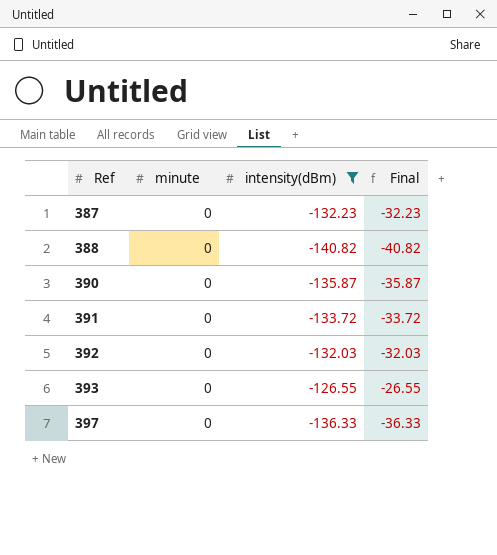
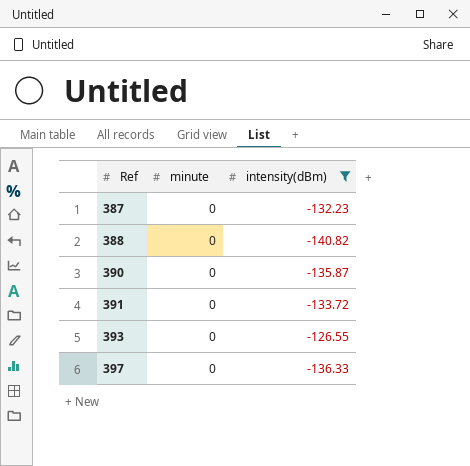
column Final | formula: [intensity(dBm)] + 100 -> none
row 392: 0 | -132.03 | -32.03 -> none

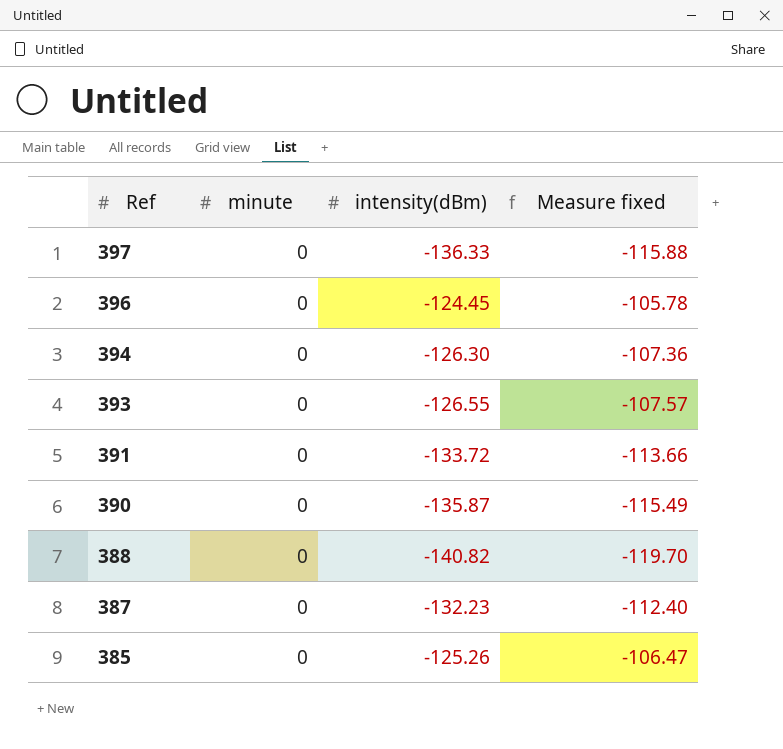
filter: intensity(dBm) <= -126.55 -> none
row order: Ref ascending -> Ref descending
column Measure fixed | formula: none -> [intensity(dBm)] * 0.85

